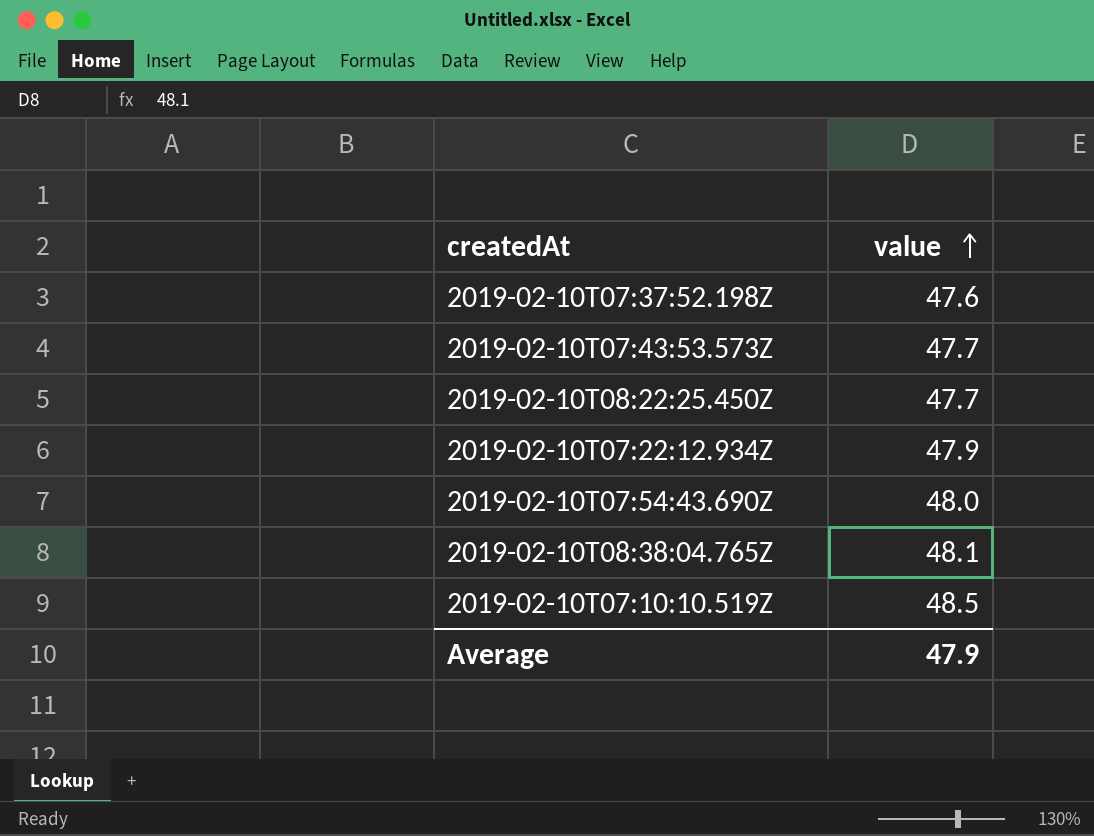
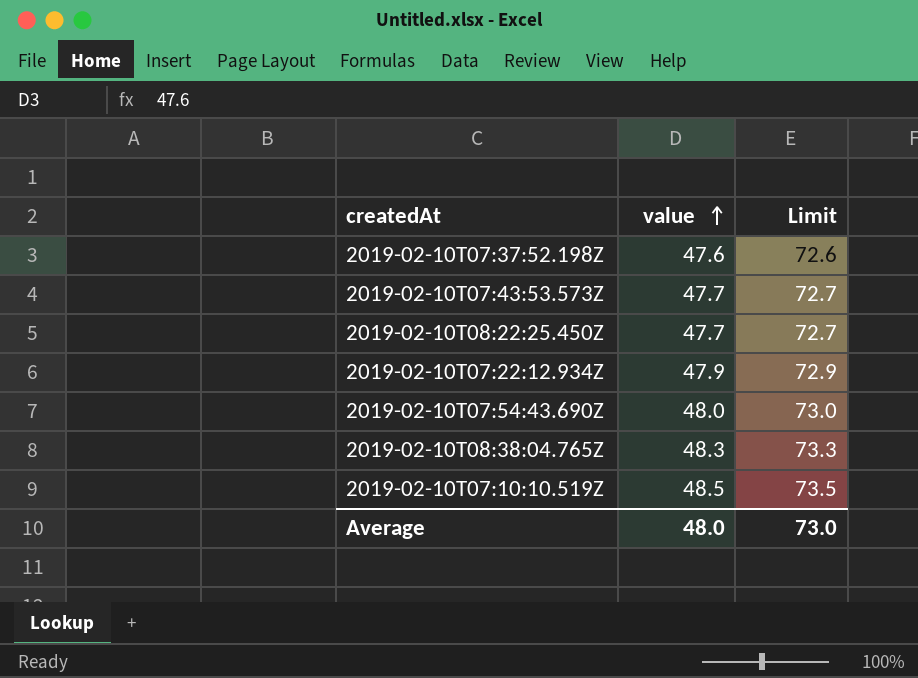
column Limit | formula: none -> [value] + 25
2019-02-10T08:38:04.765Z | value: 48.1 -> 48.3
Average | value: 47.9 -> 48.0

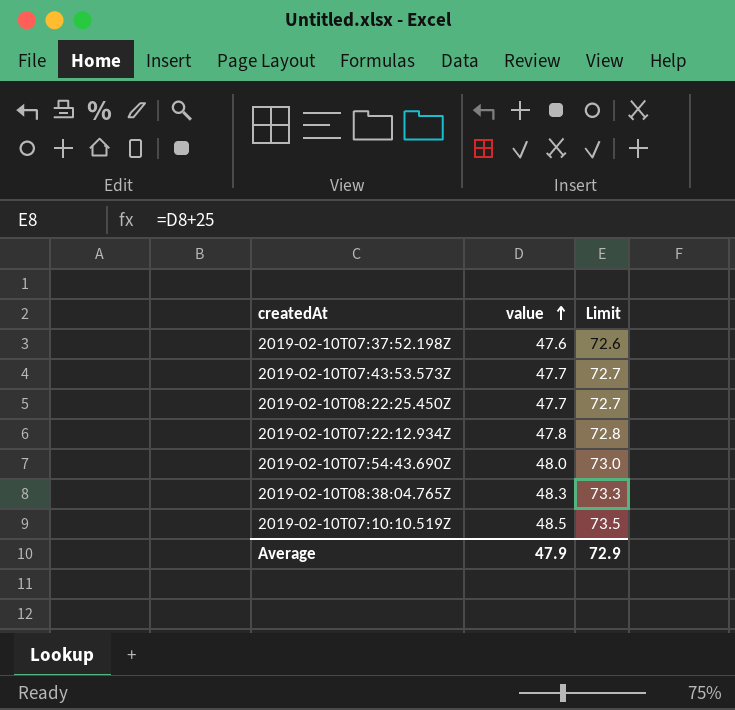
2019-02-10T07:22:12.934Z | value: 47.9 -> 47.8
2019-02-10T07:22:12.934Z | Limit: 72.9 -> 72.8
Average | value: 48.0 -> 47.9
Average | Limit: 73.0 -> 72.9

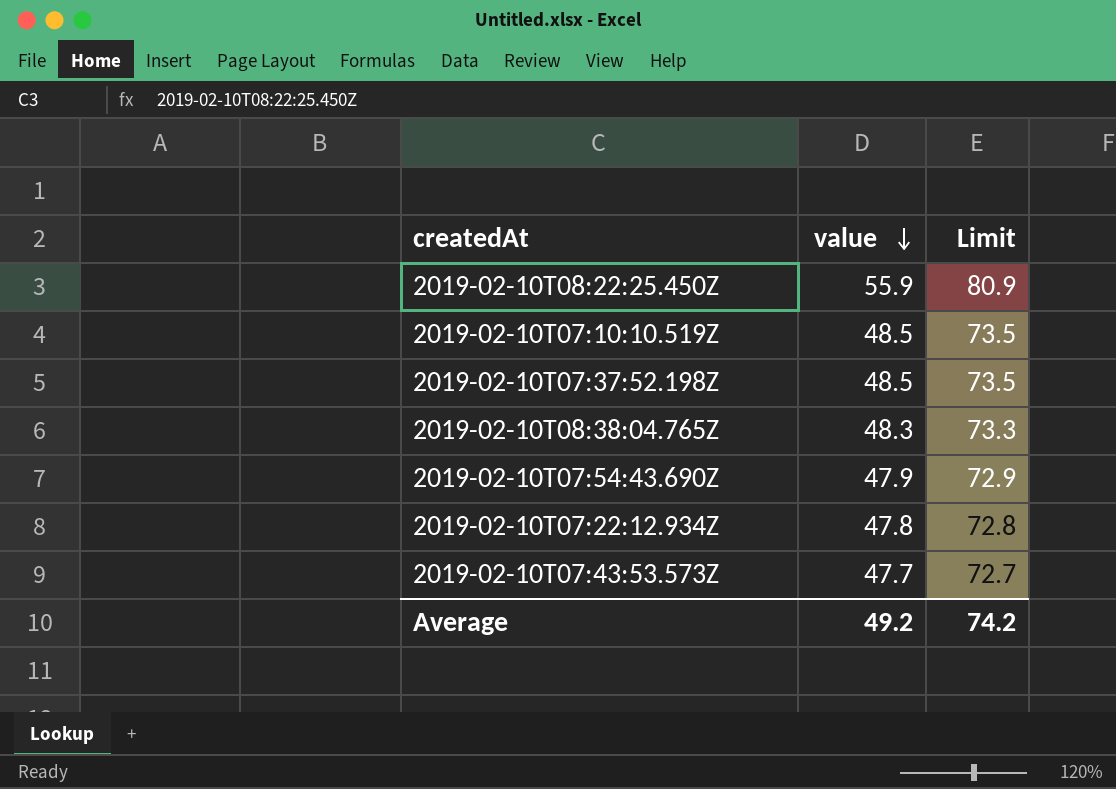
row order: value ascending -> value descending
2019-02-10T08:22:25.450Z | value: 47.7 -> 55.9
2019-02-10T08:22:25.450Z | Limit: 72.7 -> 80.9
2019-02-10T07:37:52.198Z | value: 47.6 -> 48.5
2019-02-10T07:37:52.198Z | Limit: 72.6 -> 73.5
2019-02-10T07:54:43.690Z | value: 48.0 -> 47.9
2019-02-10T07:54:43.690Z | Limit: 73.0 -> 72.9
Average | value: 47.9 -> 49.2
Average | Limit: 72.9 -> 74.2

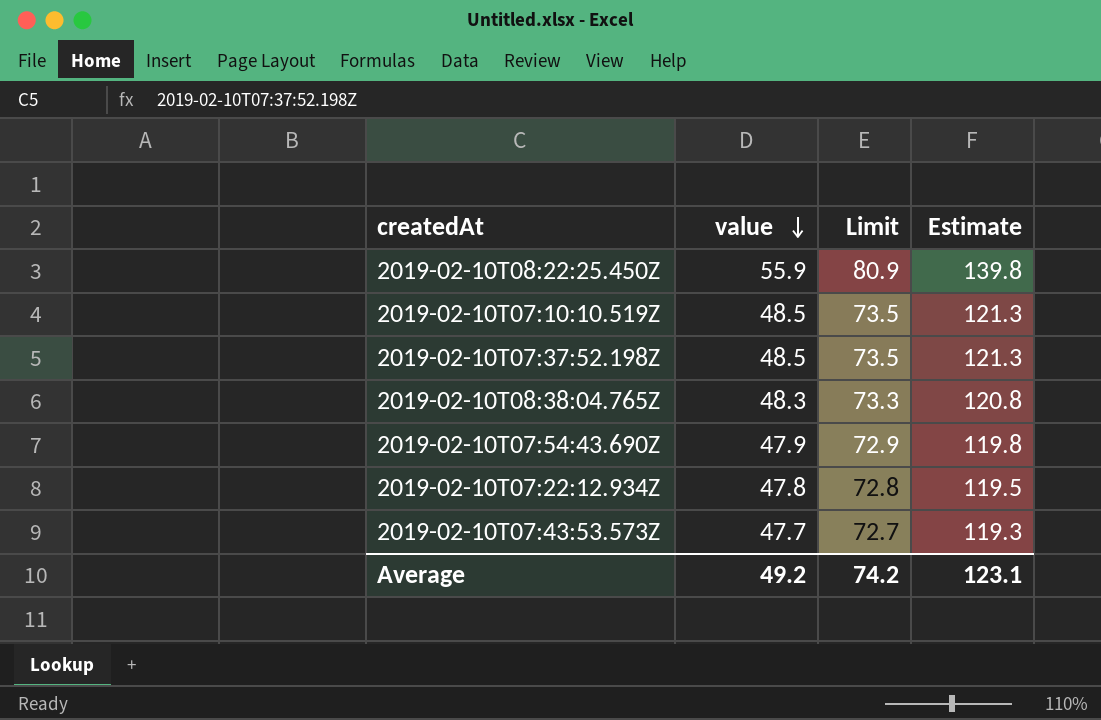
column Estimate | formula: none -> [value] * 2.5

